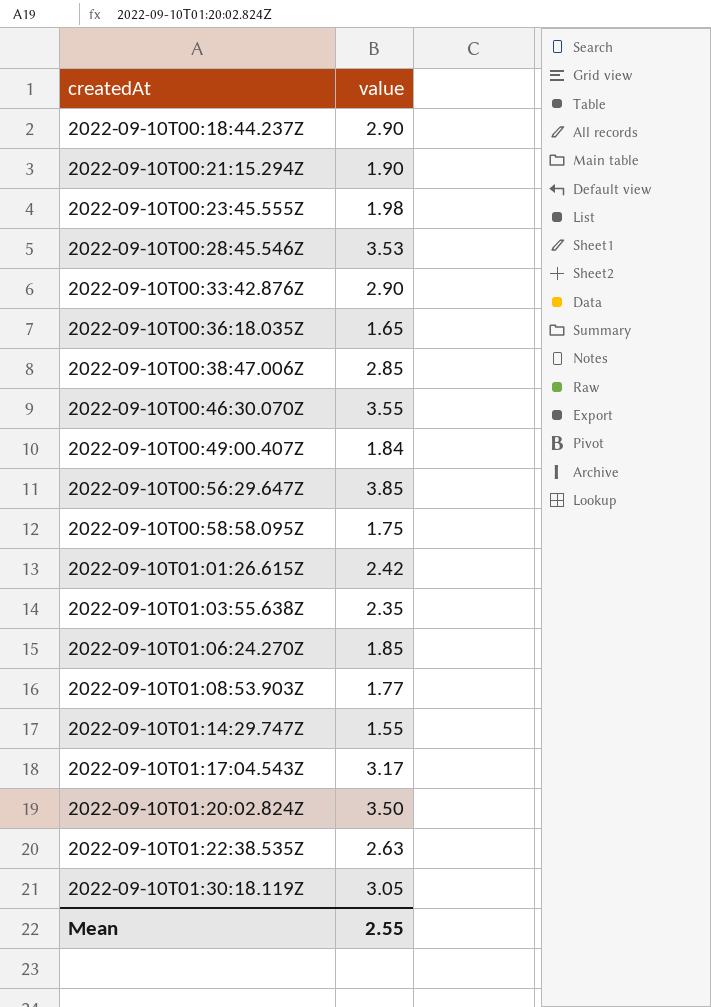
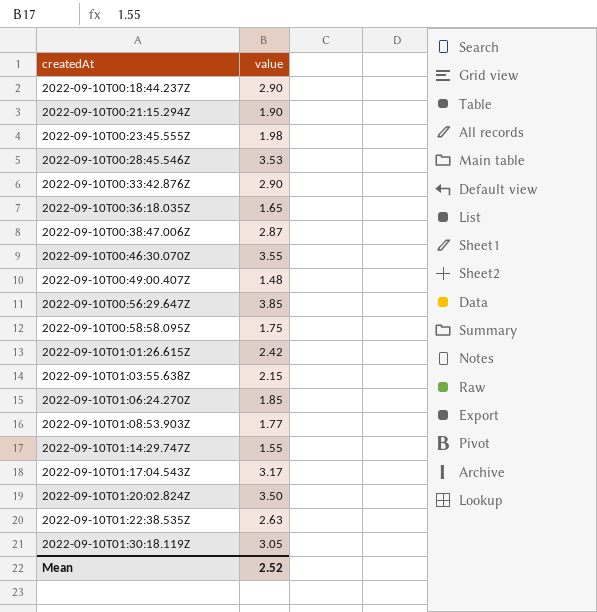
2022-09-10T00:38:47.006Z | value: 2.85 -> 2.87
2022-09-10T00:49:00.407Z | value: 1.84 -> 1.48
2022-09-10T01:03:55.638Z | value: 2.35 -> 2.15
Mean | value: 2.55 -> 2.52

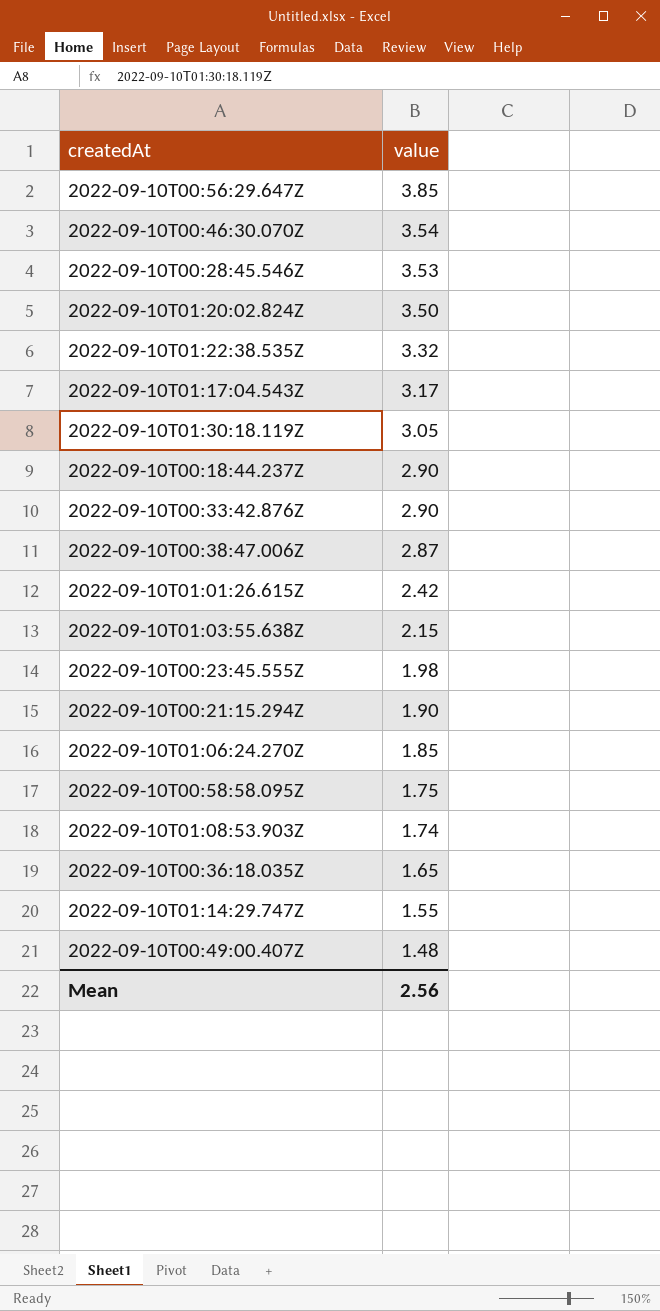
row order: createdAt ascending -> value descending
2022-09-10T00:46:30.070Z | value: 3.55 -> 3.54
2022-09-10T01:22:38.535Z | value: 2.63 -> 3.32
2022-09-10T01:08:53.903Z | value: 1.77 -> 1.74
Mean | value: 2.52 -> 2.56

